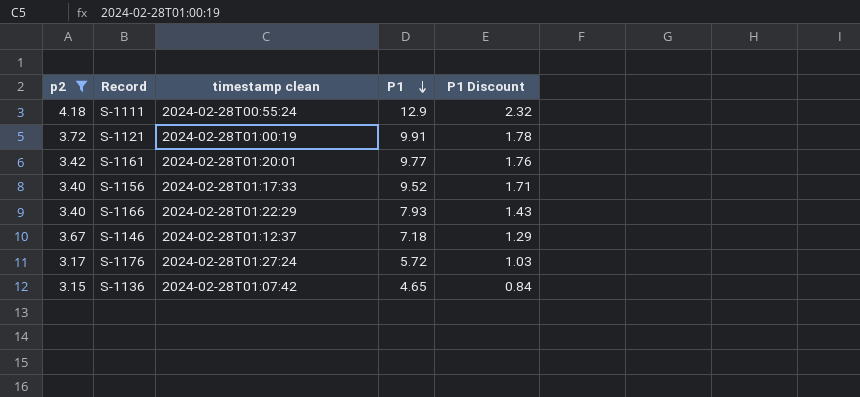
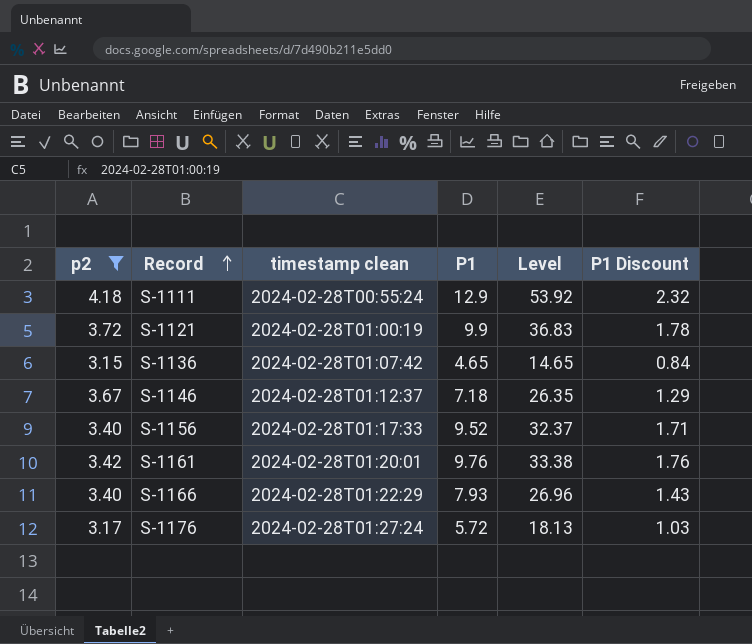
row order: P1 descending -> Record ascending
column Level | formula: none -> [p2] * [P1]
S-1121 | P1: 9.91 -> 9.9
S-1161 | P1: 9.77 -> 9.76

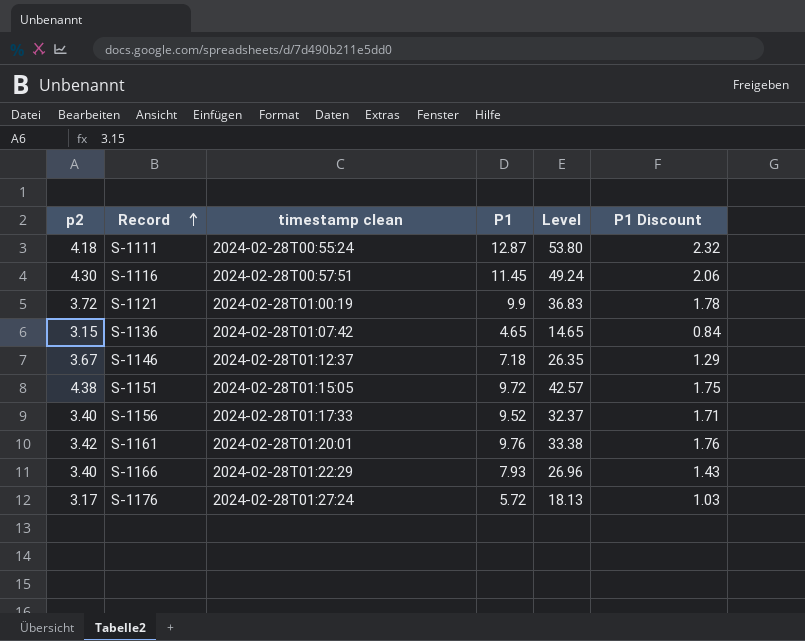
filter: p2 <= 4.18 -> none
S-1111 | P1: 12.9 -> 12.87
S-1111 | Level: 53.92 -> 53.80

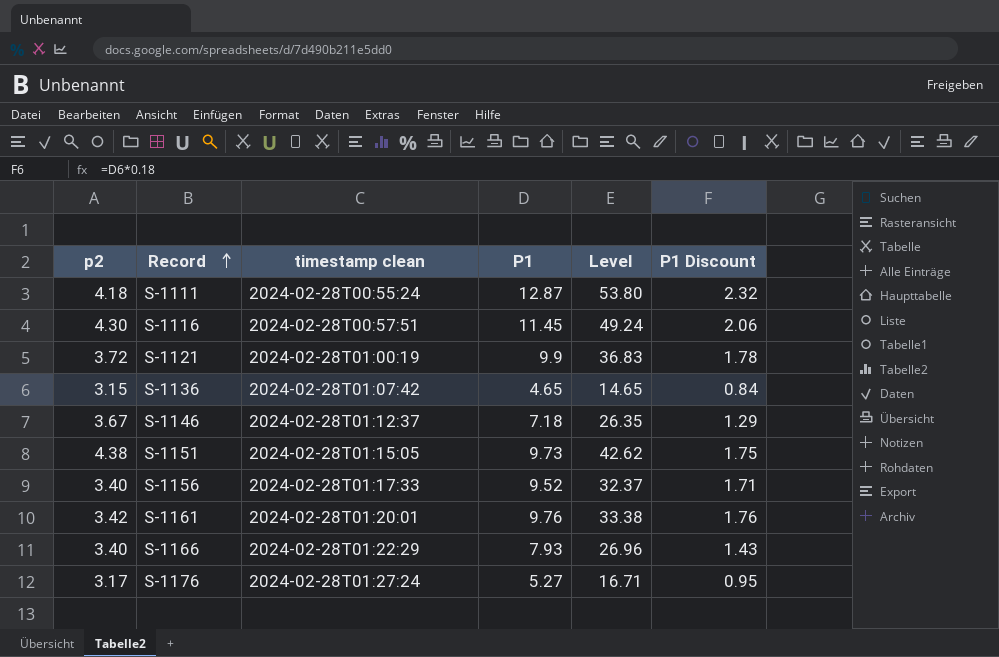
S-1151 | P1: 9.72 -> 9.73
S-1151 | Level: 42.57 -> 42.62
S-1176 | P1: 5.72 -> 5.27
S-1176 | Level: 18.13 -> 16.71
S-1176 | P1 Discount: 1.03 -> 0.95

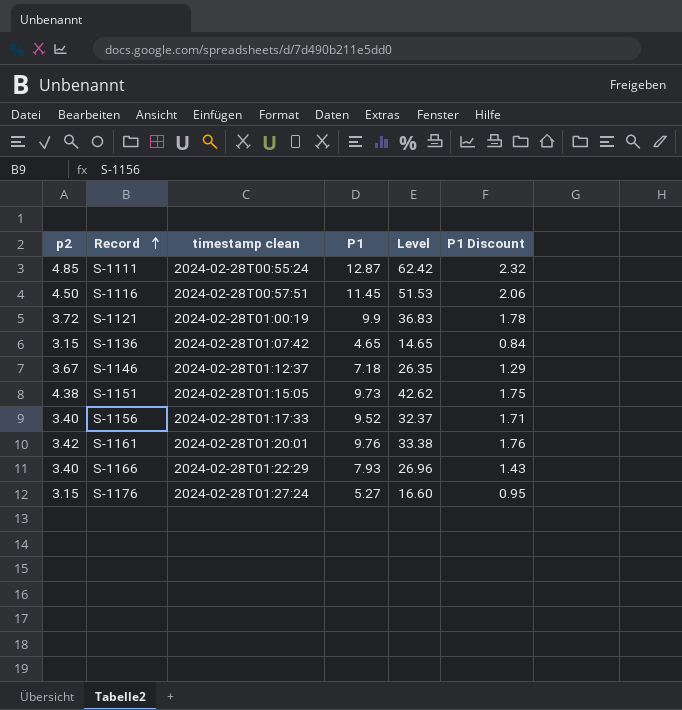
S-1111 | p2: 4.18 -> 4.85
S-1111 | Level: 53.80 -> 62.42
S-1116 | p2: 4.30 -> 4.50
S-1116 | Level: 49.24 -> 51.53
S-1176 | p2: 3.17 -> 3.15
S-1176 | Level: 16.71 -> 16.60

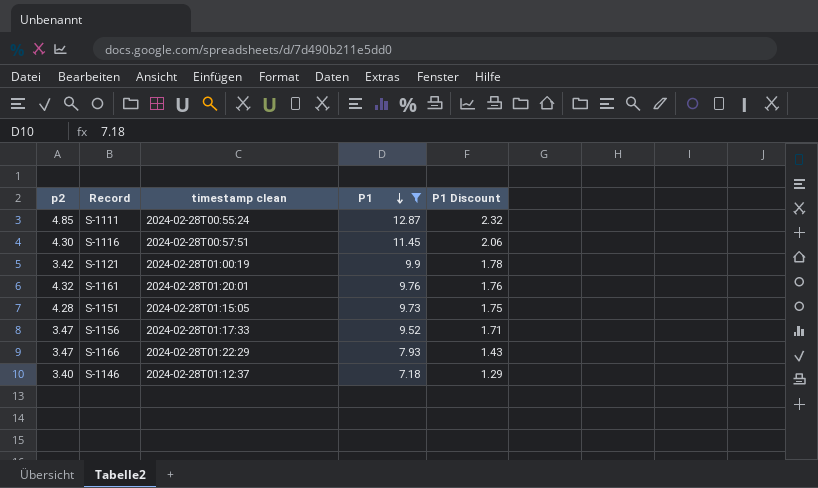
filter: none -> P1 >= 7.18
row order: Record ascending -> P1 descending
column Level | formula: [p2] * [P1] -> none
S-1116 | p2: 4.50 -> 4.30
S-1121 | p2: 3.72 -> 3.42
S-1161 | p2: 3.42 -> 4.32
S-1151 | p2: 4.38 -> 4.28
S-1156 | p2: 3.40 -> 3.47
S-1166 | p2: 3.40 -> 3.47
S-1146 | p2: 3.67 -> 3.40

